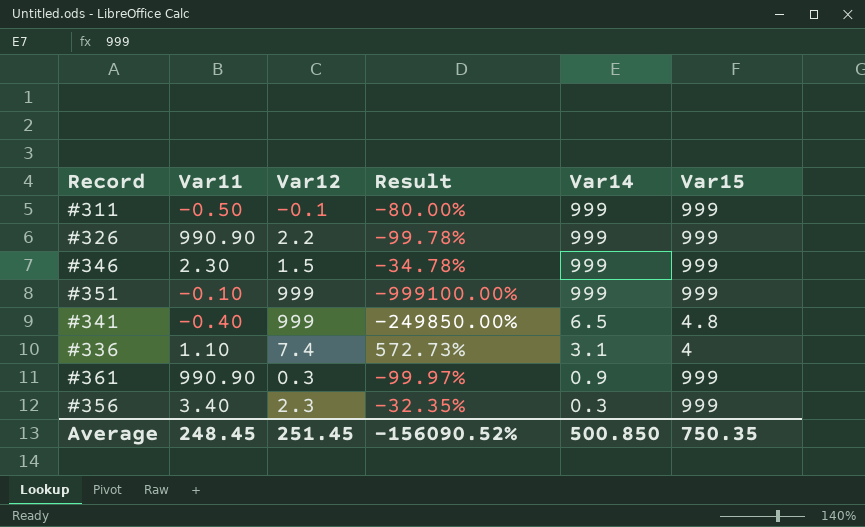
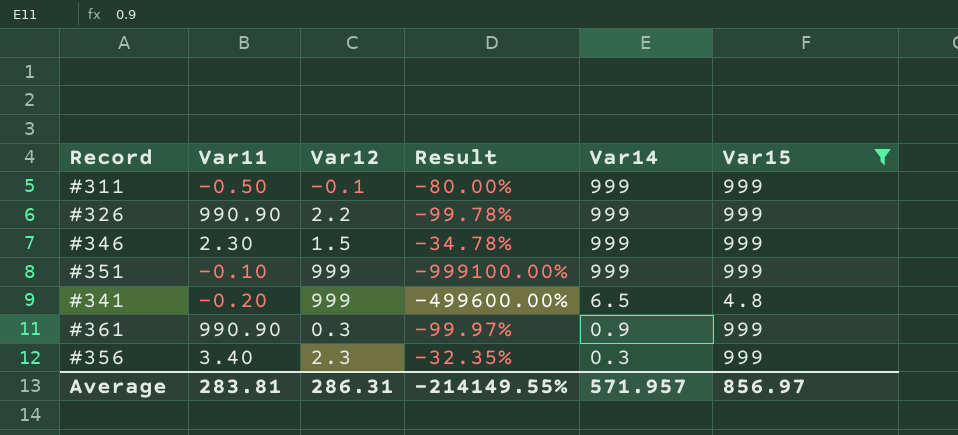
filter: none -> Var15 != 4
#341 | Var11: -0.40 -> -0.20
#341 | Result: -249850.00% -> -499600.00%
Average | Var11: 248.45 -> 283.81
Average | Var12: 251.45 -> 286.31
Average | Result: -156090.52% -> -214149.55%
Average | Var14: 500.850 -> 571.957
Average | Var15: 750.35 -> 856.97

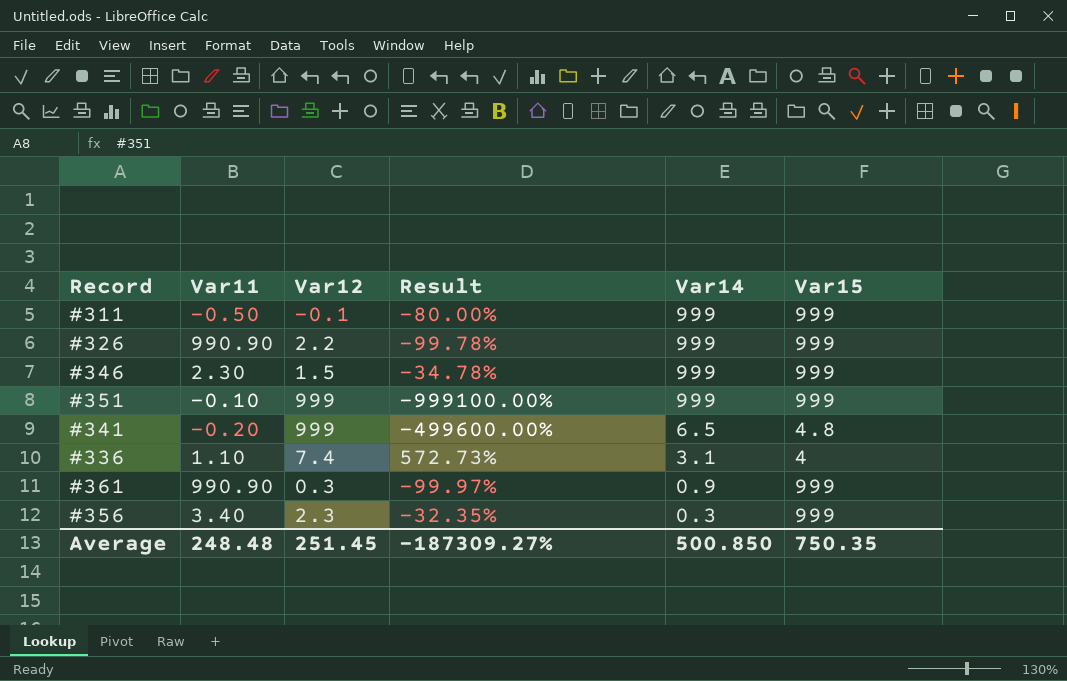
filter: Var15 != 4 -> none
Average | Var11: 283.81 -> 248.48
Average | Var12: 286.31 -> 251.45
Average | Result: -214149.55% -> -187309.27%
Average | Var14: 571.957 -> 500.850
Average | Var15: 856.97 -> 750.35

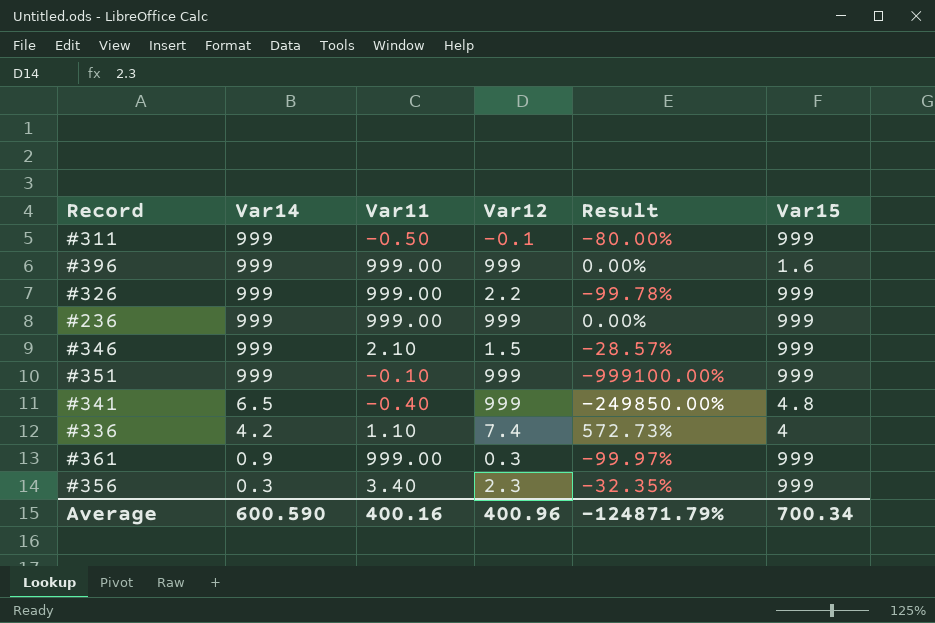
column Var14 | position: 5 -> 2
row #396: none -> 999 | 999.00 | 999 | 0.00% | 1.6
#326 | Var11: 990.90 -> 999.00
row #236: none -> 999 | 999.00 | 999 | 0.00% | 999
#346 | Var11: 2.30 -> 2.10
#346 | Result: -34.78% -> -28.57%
#341 | Var11: -0.20 -> -0.40
#341 | Result: -499600.00% -> -249850.00%
#336 | Var14: 3.1 -> 4.2
#361 | Var11: 990.90 -> 999.00
Average | Var14: 500.850 -> 600.590
Average | Var11: 248.48 -> 400.16
Average | Var12: 251.45 -> 400.96
Average | Result: -187309.27% -> -124871.79%
Average | Var15: 750.35 -> 700.34

